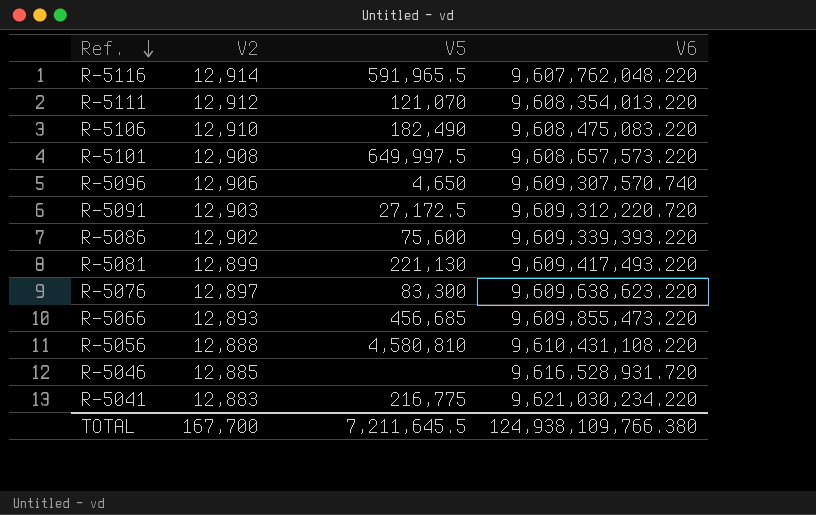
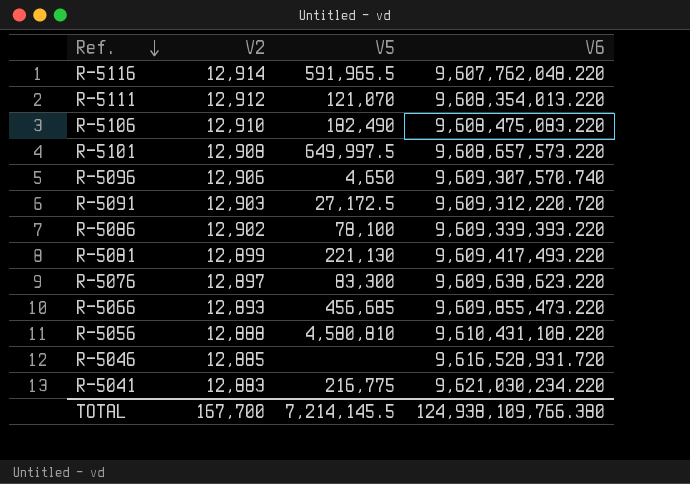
R-5086 | V5: 75,600 -> 78,100
TOTAL | V5: 7,211,645.5 -> 7,214,145.5

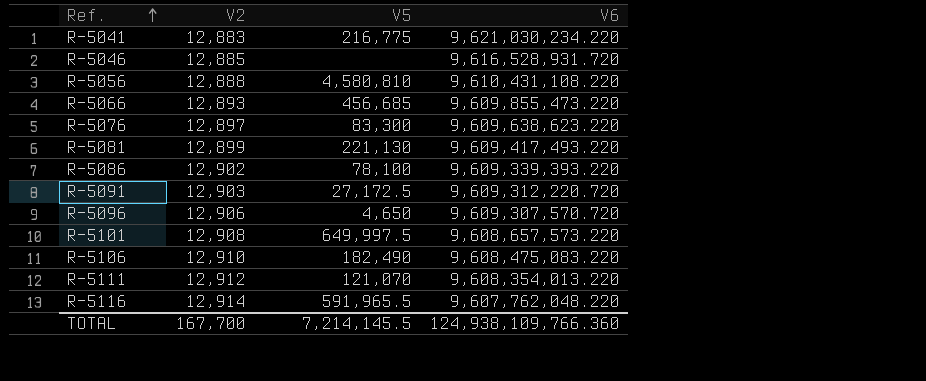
row order: Ref. descending -> Ref. ascending
R-5096 | V6: 9,609,307,570.740 -> 9,609,307,570.720
TOTAL | V6: 124,938,109,766.380 -> 124,938,109,766.360

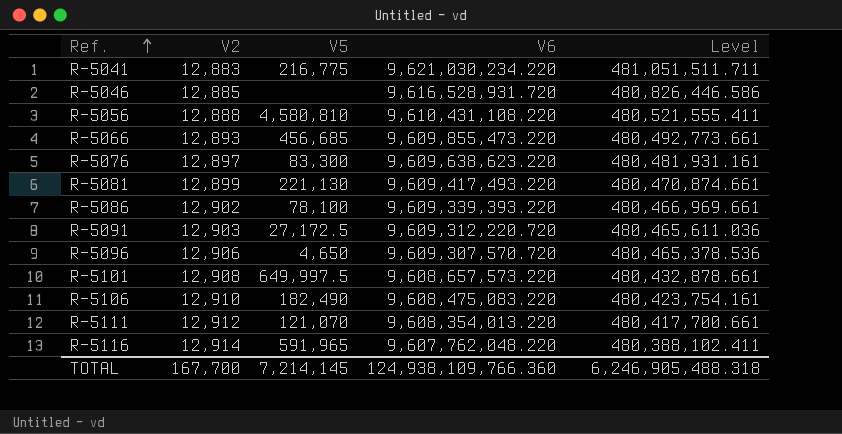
column Level | formula: none -> [V6] * 0.05
R-5116 | V5: 591,965.5 -> 591,965
TOTAL | V5: 7,214,145.5 -> 7,214,145

